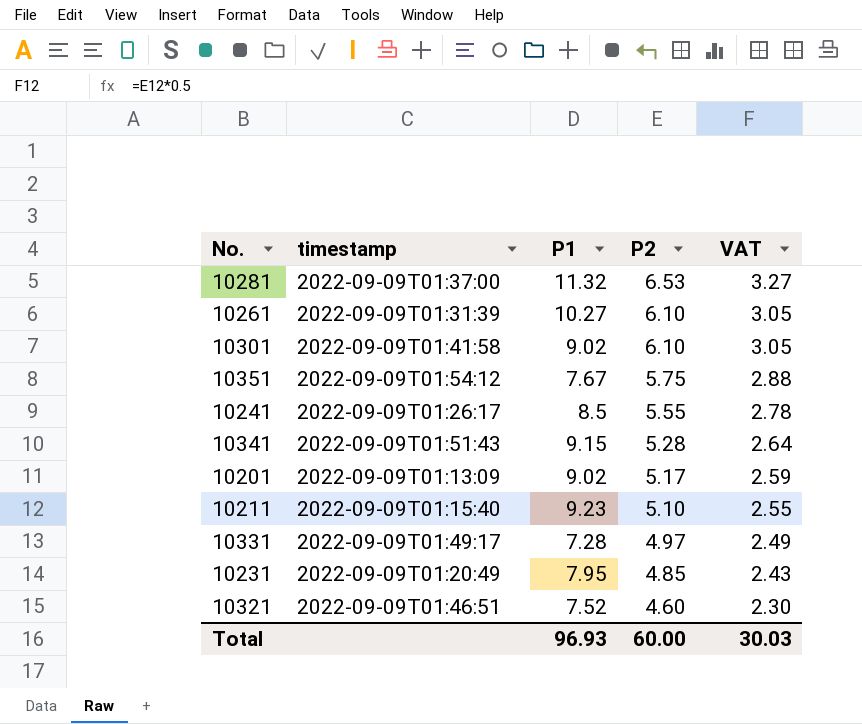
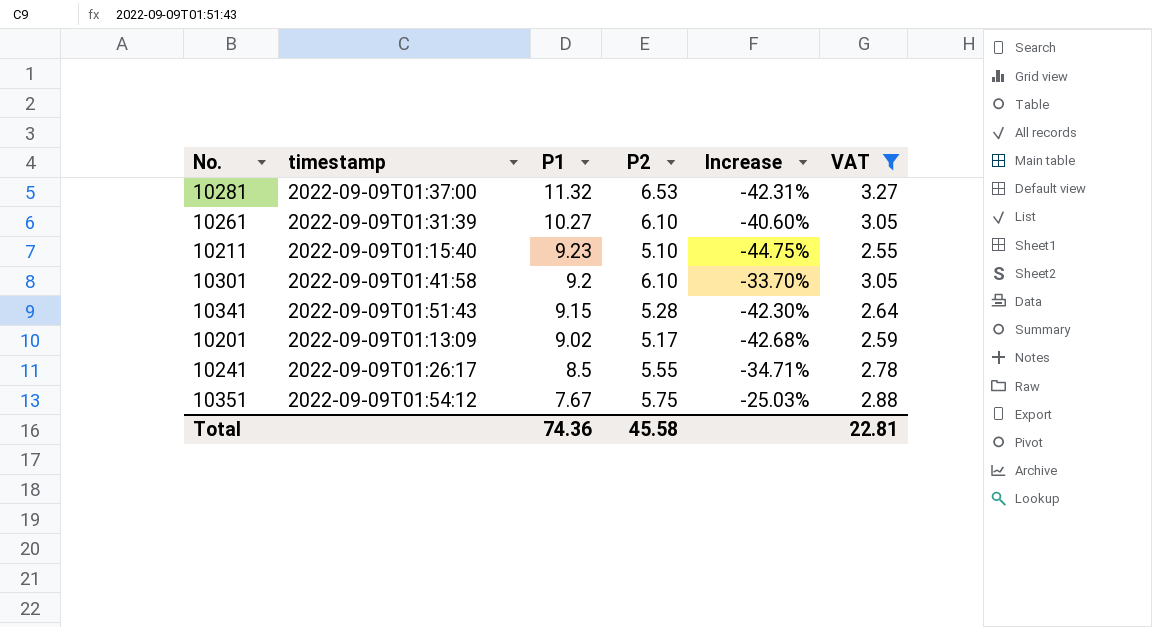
filter: none -> VAT >= 2.55
row order: P2 descending -> P1 descending
column Increase | formula: none -> ([P2] - [P1]) / [P1]
10301 | P1: 9.02 -> 9.2
Total | P1: 96.93 -> 74.36
Total | P2: 60.00 -> 45.58
Total | VAT: 30.03 -> 22.81

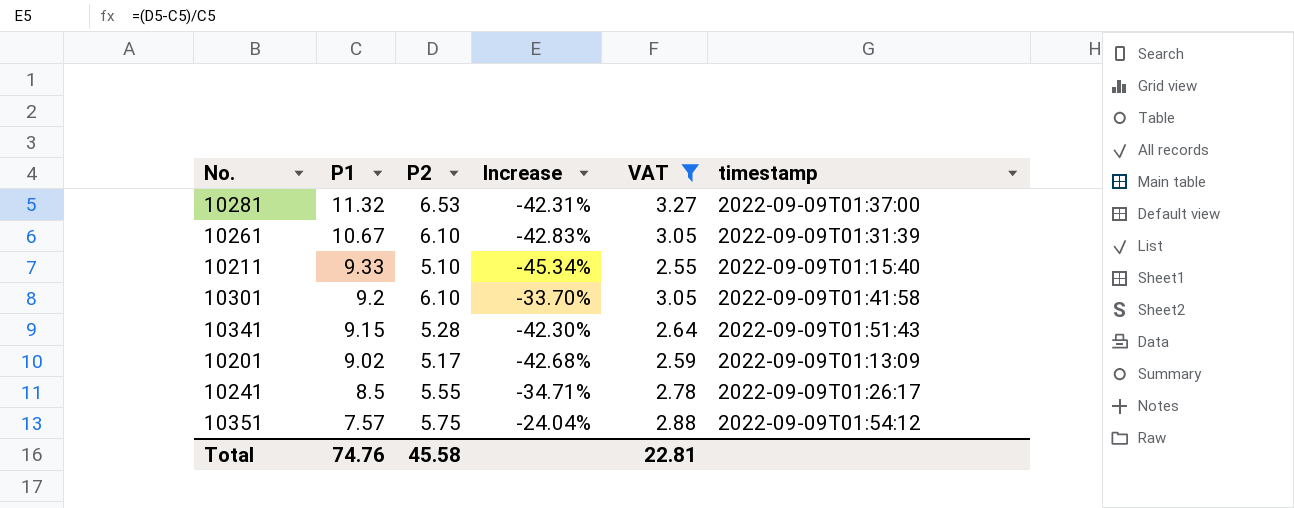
column timestamp | position: 2 -> 6
10261 | P1: 10.27 -> 10.67
10261 | Increase: -40.60% -> -42.83%
10211 | P1: 9.23 -> 9.33
10211 | Increase: -44.75% -> -45.34%
10351 | P1: 7.67 -> 7.57
10351 | Increase: -25.03% -> -24.04%
Total | P1: 74.36 -> 74.76

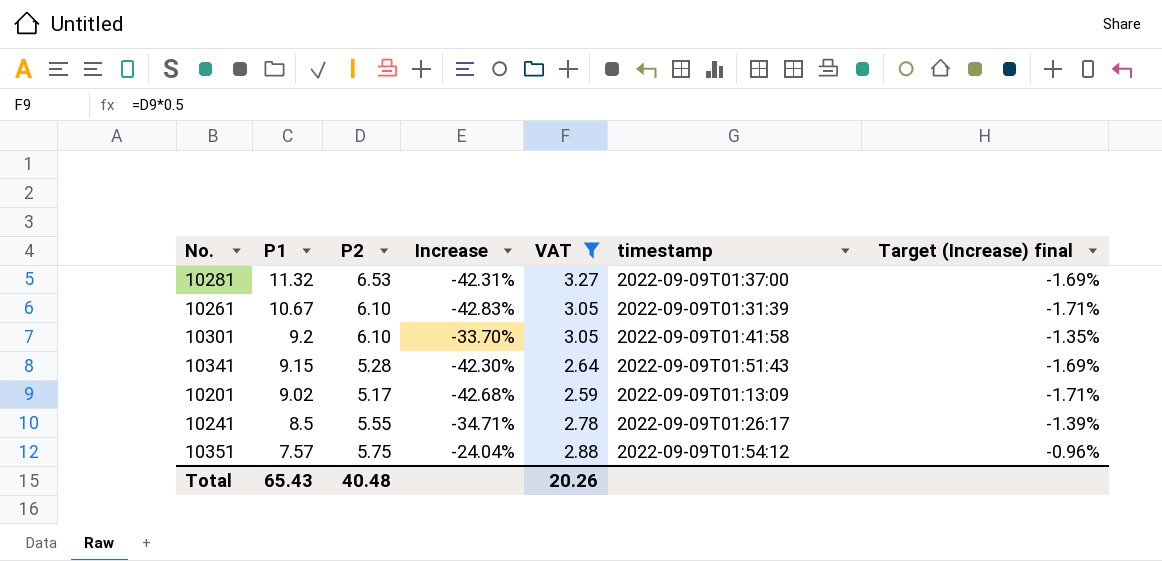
column Target (Increase) final | formula: none -> [Increase] * 0.04
row 10211: 9.33 | 5.10 | -45.34% | 2.55 | 2022-09-09T01:15:40 -> none
Total | P1: 74.76 -> 65.43
Total | P2: 45.58 -> 40.48
Total | VAT: 22.81 -> 20.26

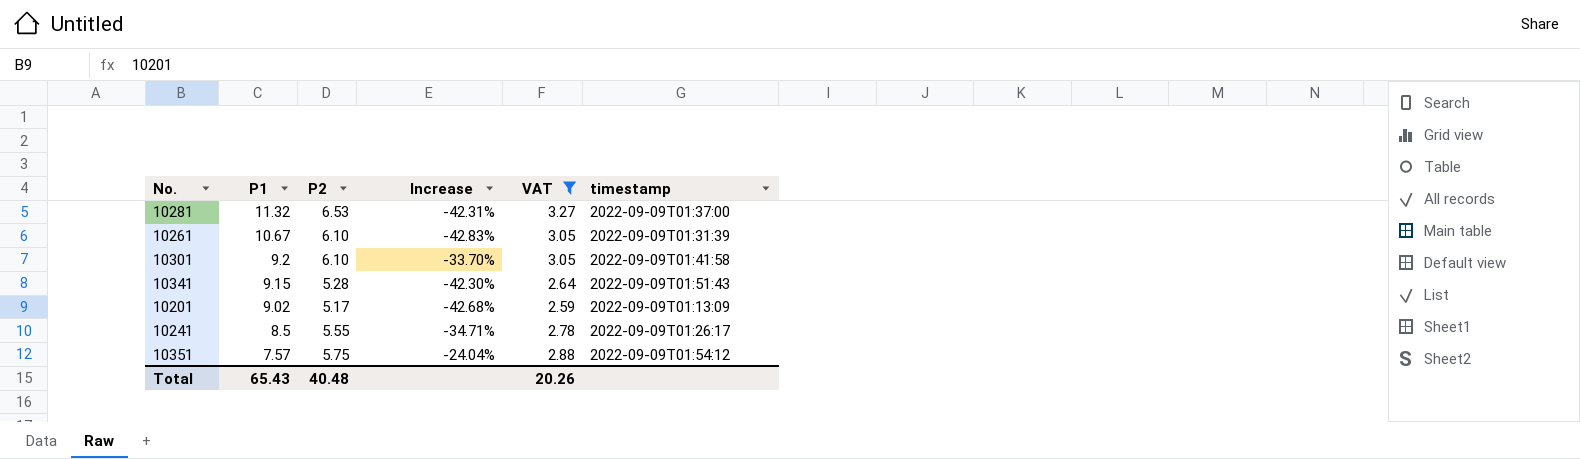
column Target (Increase) final | formula: [Increase] * 0.04 -> none

